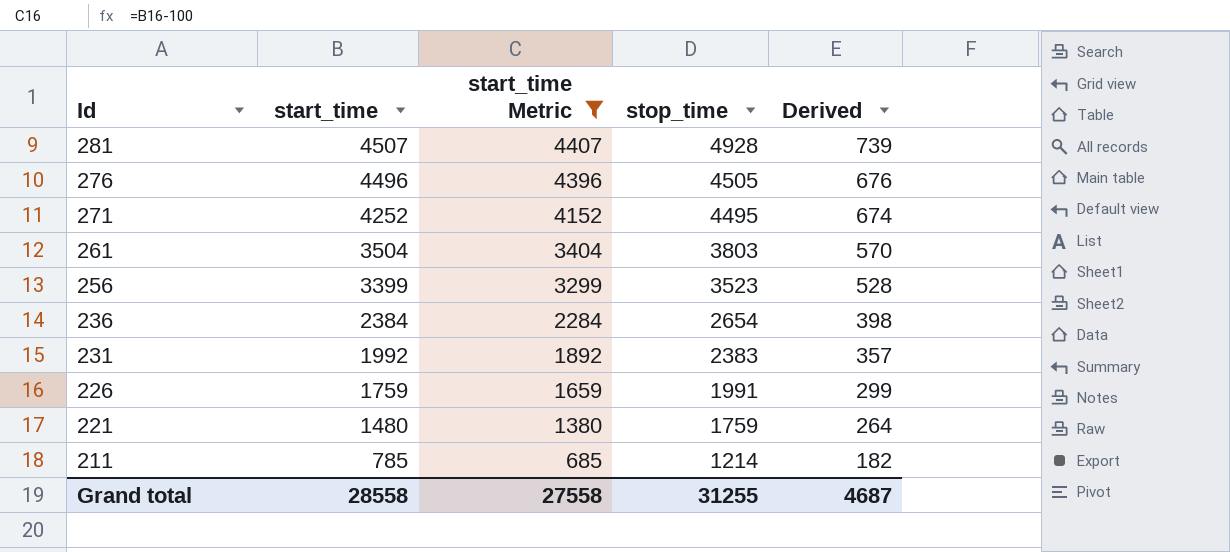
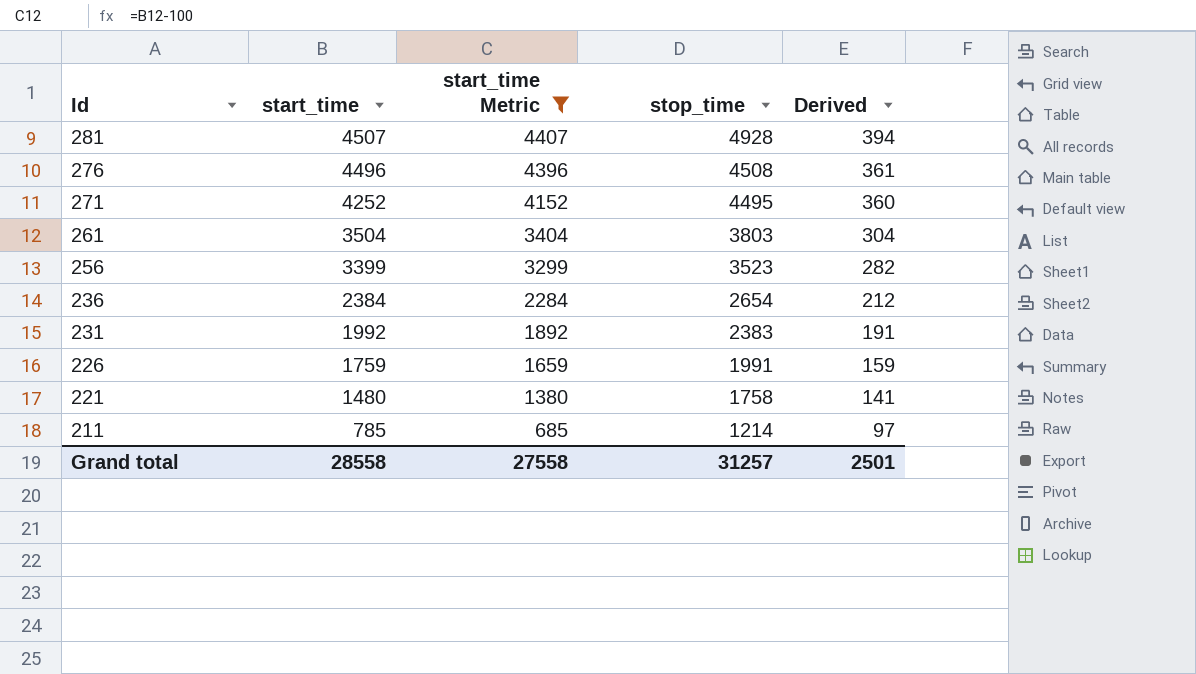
column Derived | formula: [stop_time] * 0.15 -> [stop_time] * 0.08
276 | stop_time: 4505 -> 4508
221 | stop_time: 1759 -> 1758
Grand total | stop_time: 31255 -> 31257
Grand total | Derived: 4687 -> 2501

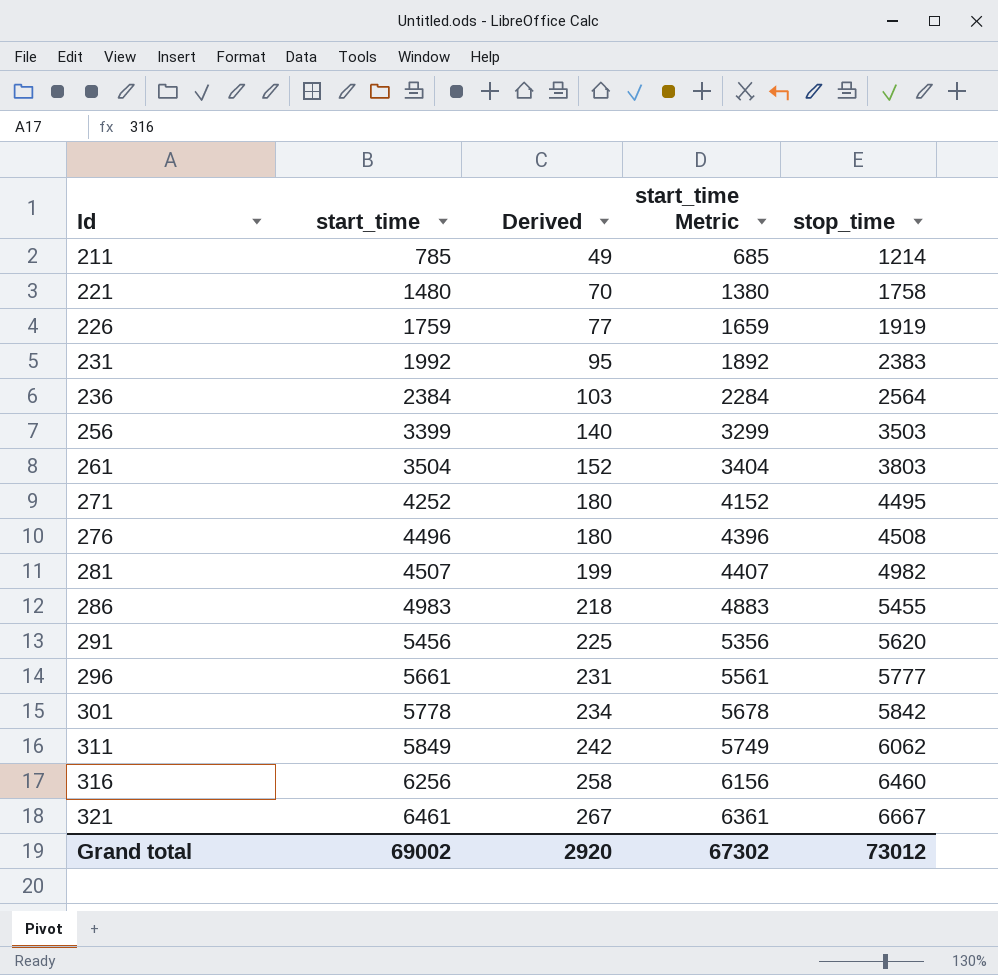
filter: start_time Metric <= 4407 -> none
row order: Id descending -> Id ascending
column Derived | formula: [stop_time] * 0.08 -> [stop_time] * 0.04
column Derived | position: 5 -> 3
226 | stop_time: 1991 -> 1919
236 | stop_time: 2654 -> 2564
256 | stop_time: 3523 -> 3503
281 | stop_time: 4928 -> 4982
Grand total | start_time: 28558 -> 69002
Grand total | Derived: 2501 -> 2920
Grand total | start_time Metric: 27558 -> 67302
Grand total | stop_time: 31257 -> 73012

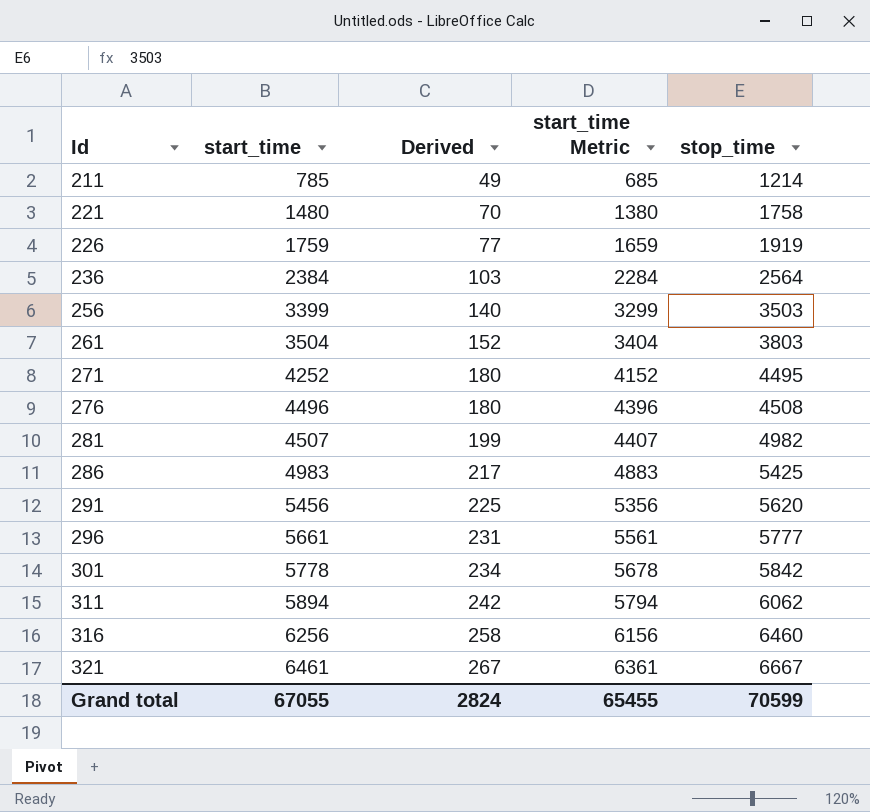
row 231: 1992 | 95 | 1892 | 2383 -> none
286 | Derived: 218 -> 217
286 | stop_time: 5455 -> 5425
311 | start_time: 5849 -> 5894
311 | start_time Metric: 5749 -> 5794
Grand total | start_time: 69002 -> 67055
Grand total | Derived: 2920 -> 2824
Grand total | start_time Metric: 67302 -> 65455
Grand total | stop_time: 73012 -> 70599

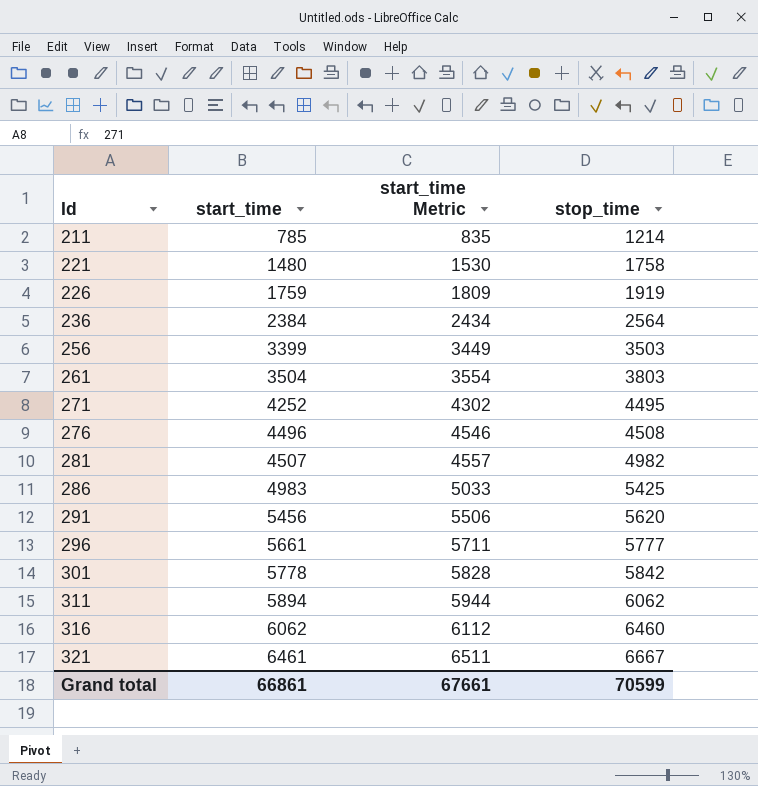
column Derived | formula: [stop_time] * 0.04 -> none
column start_time Metric | formula: [start_time] - 100 -> [start_time] + 50
316 | start_time: 6256 -> 6062
Grand total | start_time: 67055 -> 66861
Grand total | start_time Metric: 65455 -> 67661

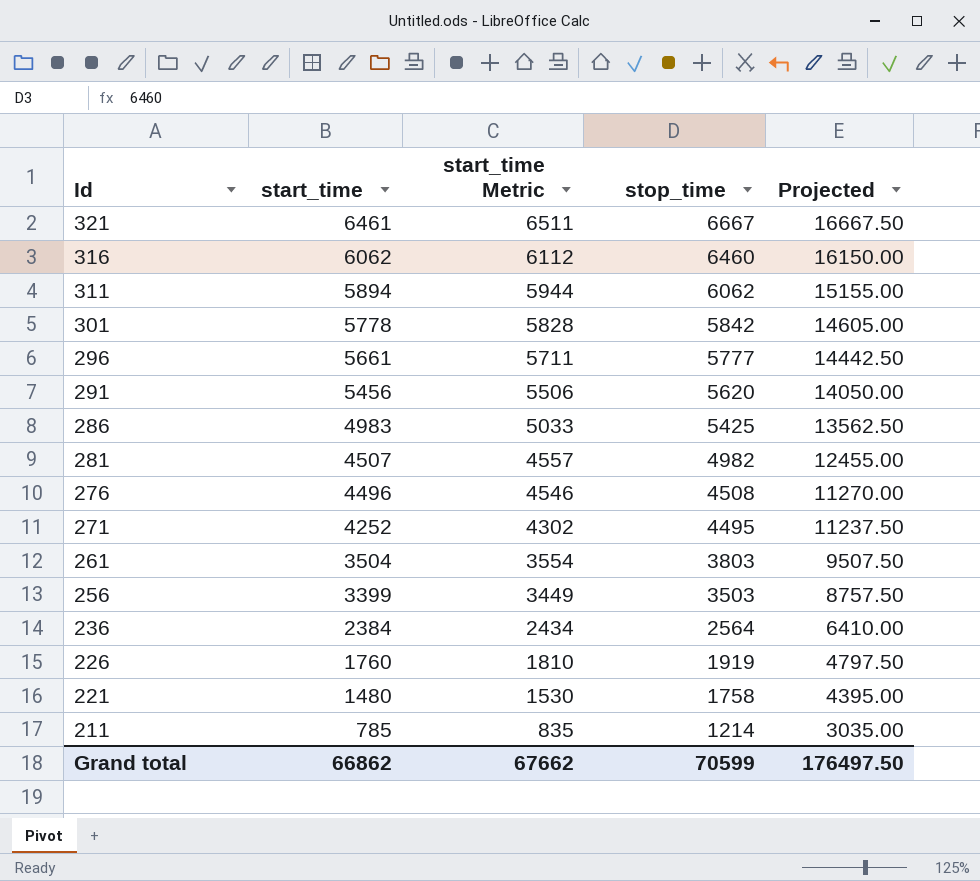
row order: Id ascending -> Id descending
column Projected | formula: none -> [stop_time] * 2.5
226 | start_time: 1759 -> 1760
226 | start_time Metric: 1809 -> 1810
Grand total | start_time: 66861 -> 66862
Grand total | start_time Metric: 67661 -> 67662

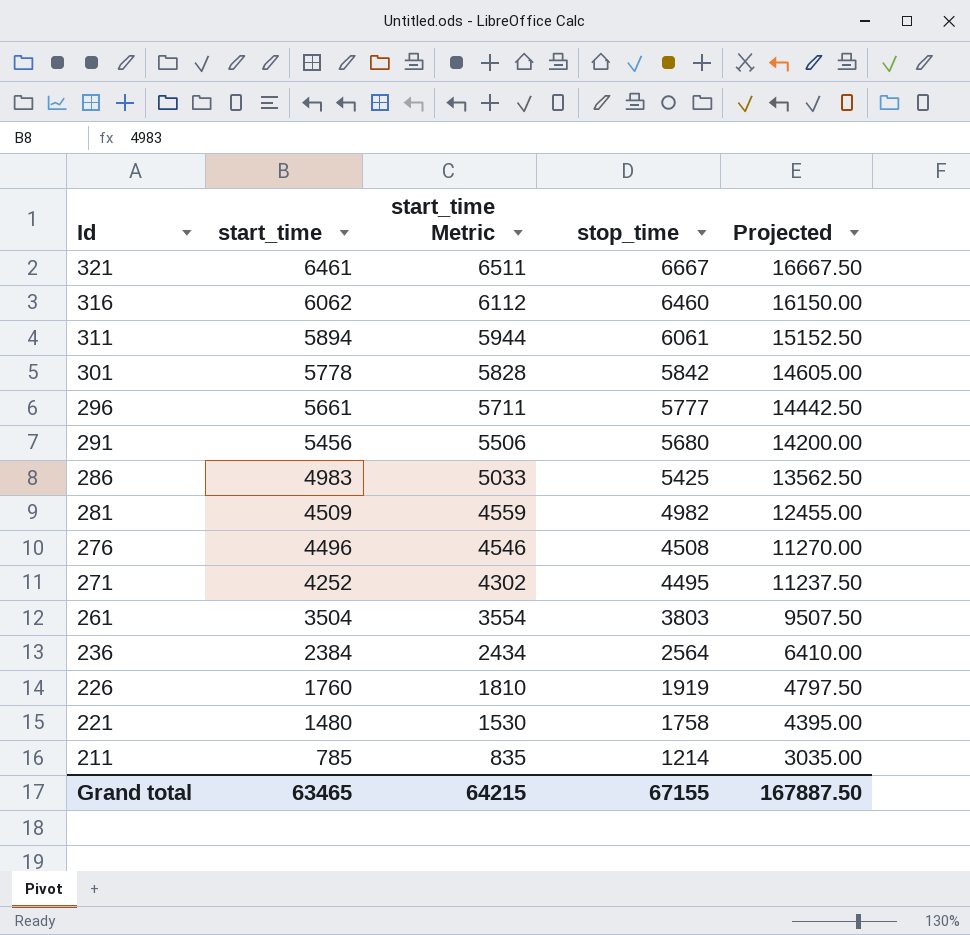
row 256: 3399 | 3449 | 3503 | 8757.50 -> none
311 | stop_time: 6062 -> 6061
311 | Projected: 15155.00 -> 15152.50
291 | stop_time: 5620 -> 5680
291 | Projected: 14050.00 -> 14200.00
281 | start_time: 4507 -> 4509
281 | start_time Metric: 4557 -> 4559
Grand total | start_time: 66862 -> 63465
Grand total | start_time Metric: 67662 -> 64215
Grand total | stop_time: 70599 -> 67155
Grand total | Projected: 176497.50 -> 167887.50

